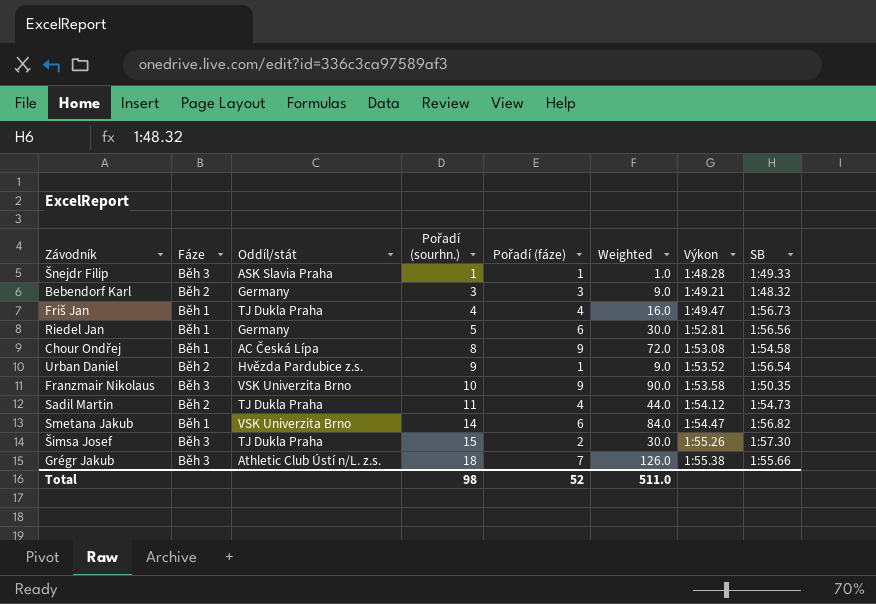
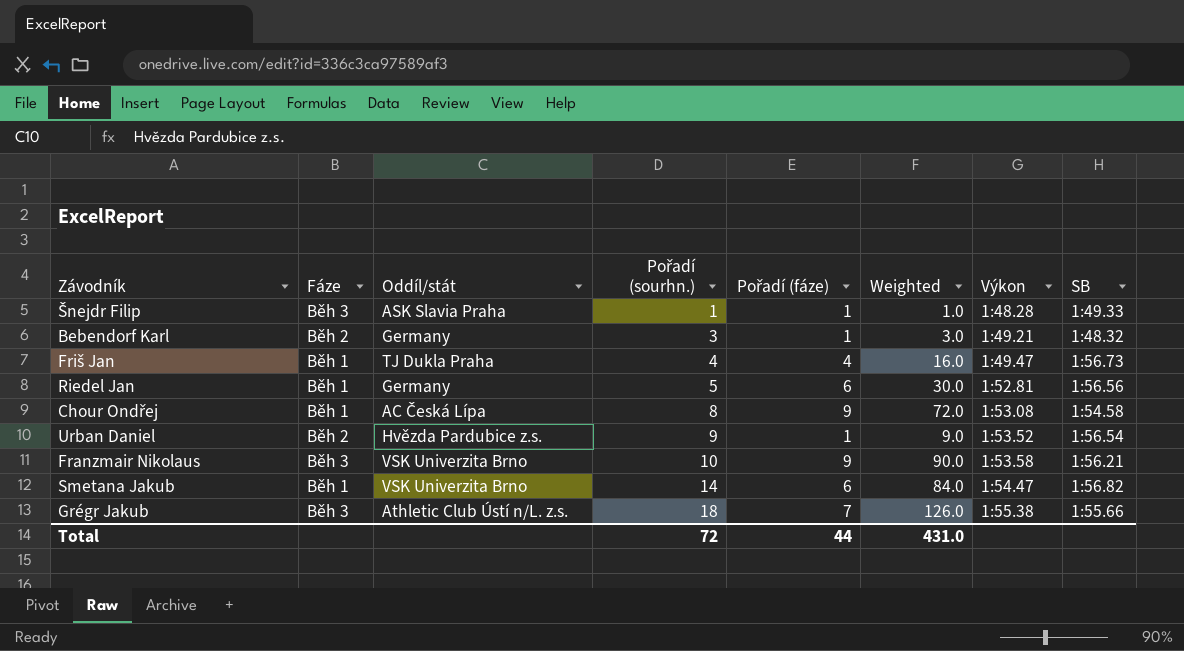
row Sadil Martin: Běh 2 | TJ Dukla Praha | 11 | 4 | 44.0 | 1:54.12 | 1:54.73 -> none
row Šimsa Josef: Běh 3 | TJ Dukla Praha | 15 | 2 | 30.0 | 1:55.26 | 1:57.30 -> none
Bebendorf Karl | Pořadí (fáze): 3 -> 1
Bebendorf Karl | Weighted: 9.0 -> 3.0
Franzmair Nikolaus | SB: 1:50.35 -> 1:56.21
Total | Pořadí (sourhn.): 98 -> 72
Total | Pořadí (fáze): 52 -> 44
Total | Weighted: 511.0 -> 431.0

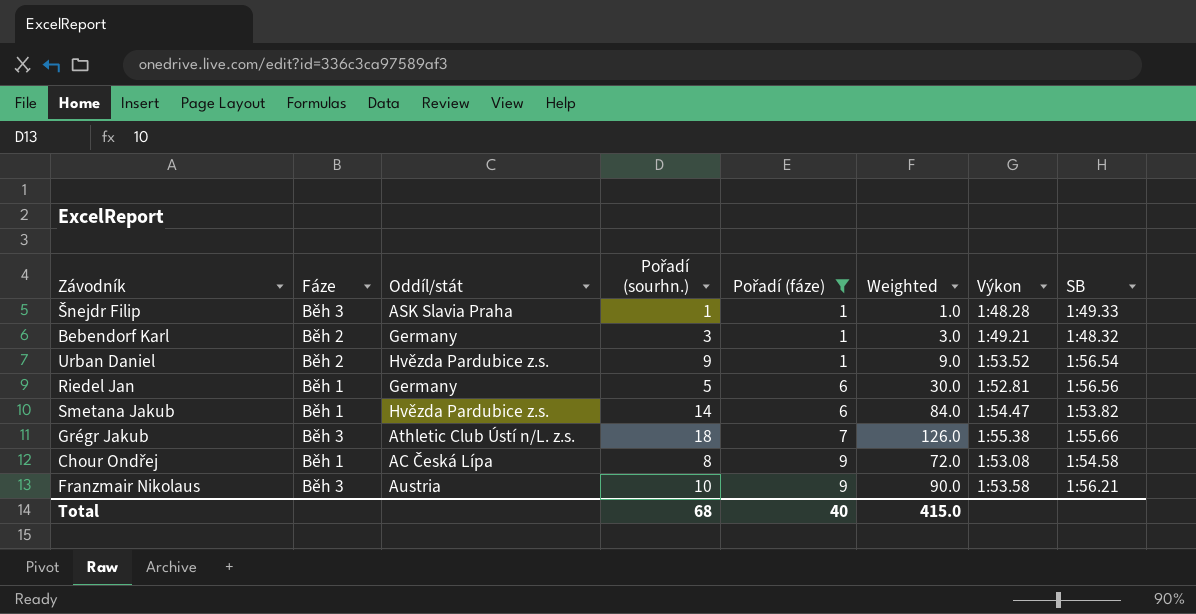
filter: none -> Pořadí (fáze) != 4
row order: Pořadí (sourhn.) ascending -> Pořadí (fáze) ascending
Smetana Jakub | Oddíl/stát: VSK Univerzita Brno -> Hvězda Pardubice z.s.
Smetana Jakub | SB: 1:56.82 -> 1:53.82
Franzmair Nikolaus | Oddíl/stát: VSK Univerzita Brno -> Austria
Total | Pořadí (sourhn.): 72 -> 68
Total | Pořadí (fáze): 44 -> 40
Total | Weighted: 431.0 -> 415.0

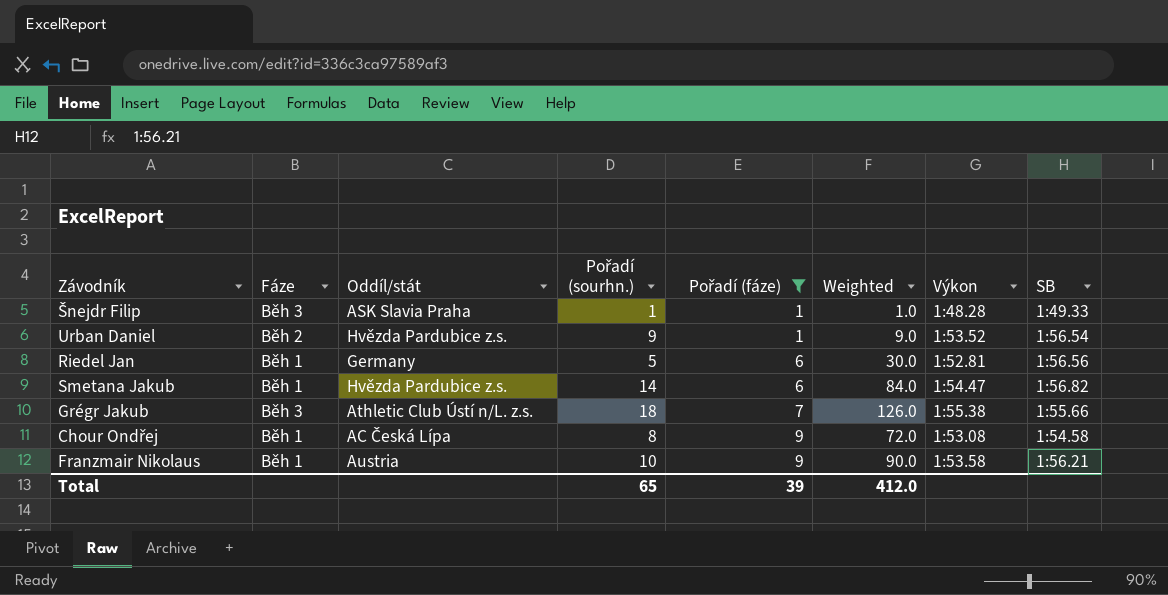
row Bebendorf Karl: Běh 2 | Germany | 3 | 1 | 3.0 | 1:49.21 | 1:48.32 -> none
Smetana Jakub | SB: 1:53.82 -> 1:56.82
Franzmair Nikolaus | Fáze: Běh 3 -> Běh 1
Total | Pořadí (sourhn.): 68 -> 65
Total | Pořadí (fáze): 40 -> 39
Total | Weighted: 415.0 -> 412.0

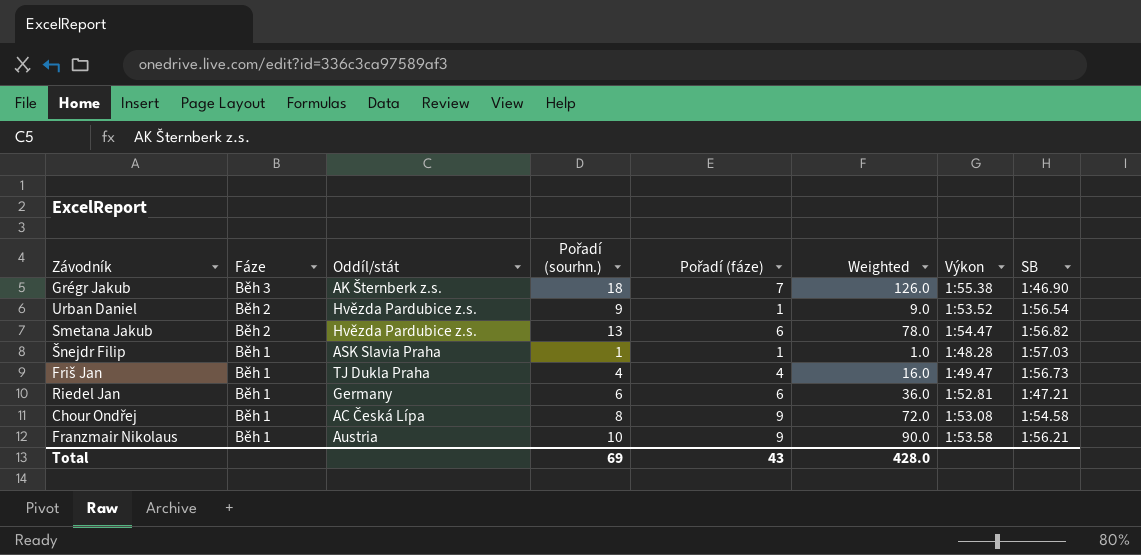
filter: Pořadí (fáze) != 4 -> none
row order: Pořadí (fáze) ascending -> Fáze descending
Grégr Jakub | Oddíl/stát: Athletic Club Ústí n/L. z.s. -> AK Šternberk z.s.
Grégr Jakub | SB: 1:55.66 -> 1:46.90
Smetana Jakub | Fáze: Běh 1 -> Běh 2
Smetana Jakub | Pořadí (sourhn.): 14 -> 13
Smetana Jakub | Weighted: 84.0 -> 78.0
Šnejdr Filip | Fáze: Běh 3 -> Běh 1
Šnejdr Filip | SB: 1:49.33 -> 1:57.03
Riedel Jan | Pořadí (sourhn.): 5 -> 6
Riedel Jan | Weighted: 30.0 -> 36.0
Riedel Jan | SB: 1:56.56 -> 1:47.21
Total | Pořadí (sourhn.): 65 -> 69
Total | Pořadí (fáze): 39 -> 43
Total | Weighted: 412.0 -> 428.0

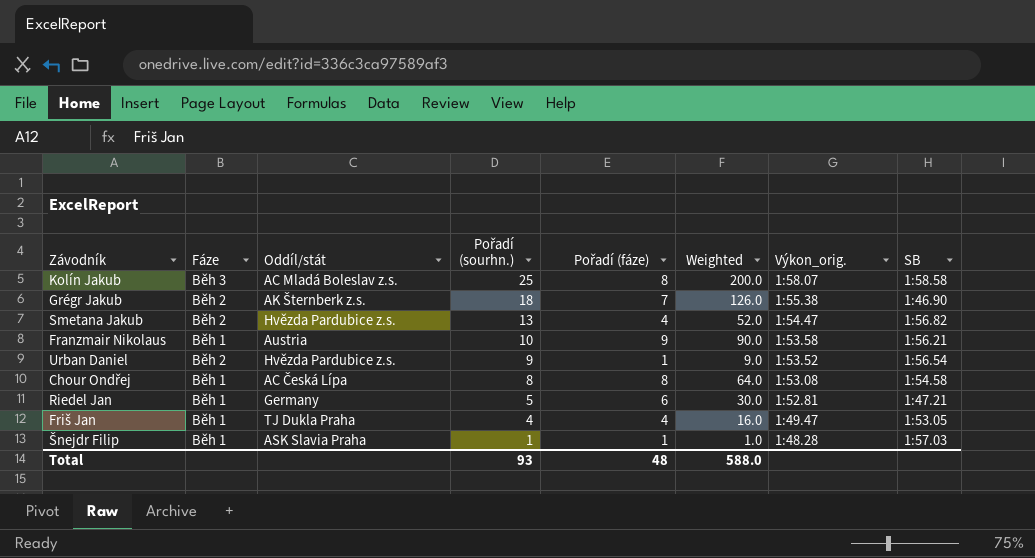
row order: Fáze descending -> Pořadí (sourhn.) descending
column name: Výkon -> Výkon_orig.
row Kolín Jakub: none -> Běh 3 | AC Mladá Boleslav z.s. | 25 | 8 | 200.0 | 1:58.07 | 1:58.58
Grégr Jakub | Fáze: Běh 3 -> Běh 2
Smetana Jakub | Pořadí (fáze): 6 -> 4
Smetana Jakub | Weighted: 78.0 -> 52.0
Chour Ondřej | Pořadí (fáze): 9 -> 8
Chour Ondřej | Weighted: 72.0 -> 64.0
Riedel Jan | Pořadí (sourhn.): 6 -> 5
Riedel Jan | Weighted: 36.0 -> 30.0
Friš Jan | SB: 1:56.73 -> 1:53.05
Total | Pořadí (sourhn.): 69 -> 93
Total | Pořadí (fáze): 43 -> 48
Total | Weighted: 428.0 -> 588.0

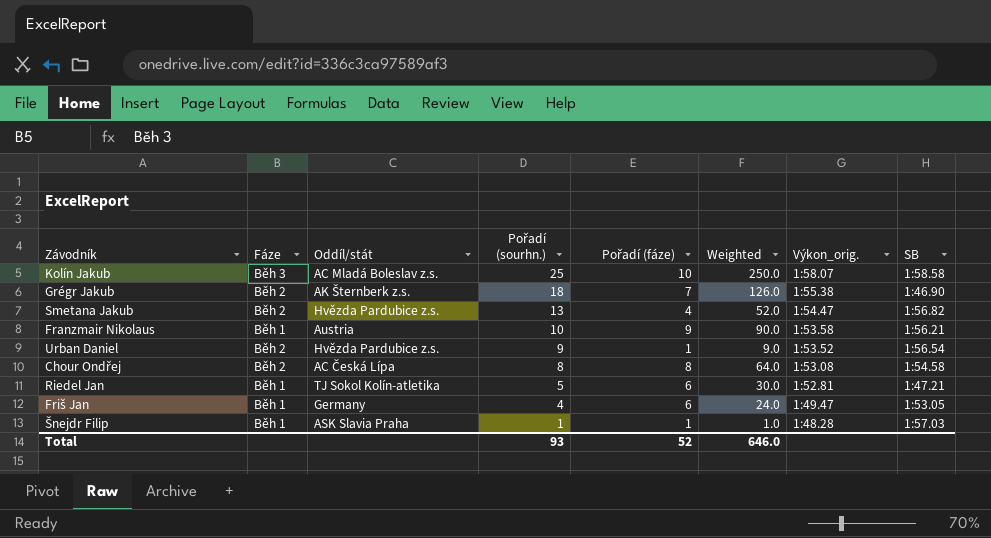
Kolín Jakub | Pořadí (fáze): 8 -> 10
Kolín Jakub | Weighted: 200.0 -> 250.0
Chour Ondřej | Fáze: Běh 1 -> Běh 2
Riedel Jan | Oddíl/stát: Germany -> TJ Sokol Kolín-atletika
Friš Jan | Oddíl/stát: TJ Dukla Praha -> Germany
Friš Jan | Pořadí (fáze): 4 -> 6
Friš Jan | Weighted: 16.0 -> 24.0
Total | Pořadí (fáze): 48 -> 52
Total | Weighted: 588.0 -> 646.0

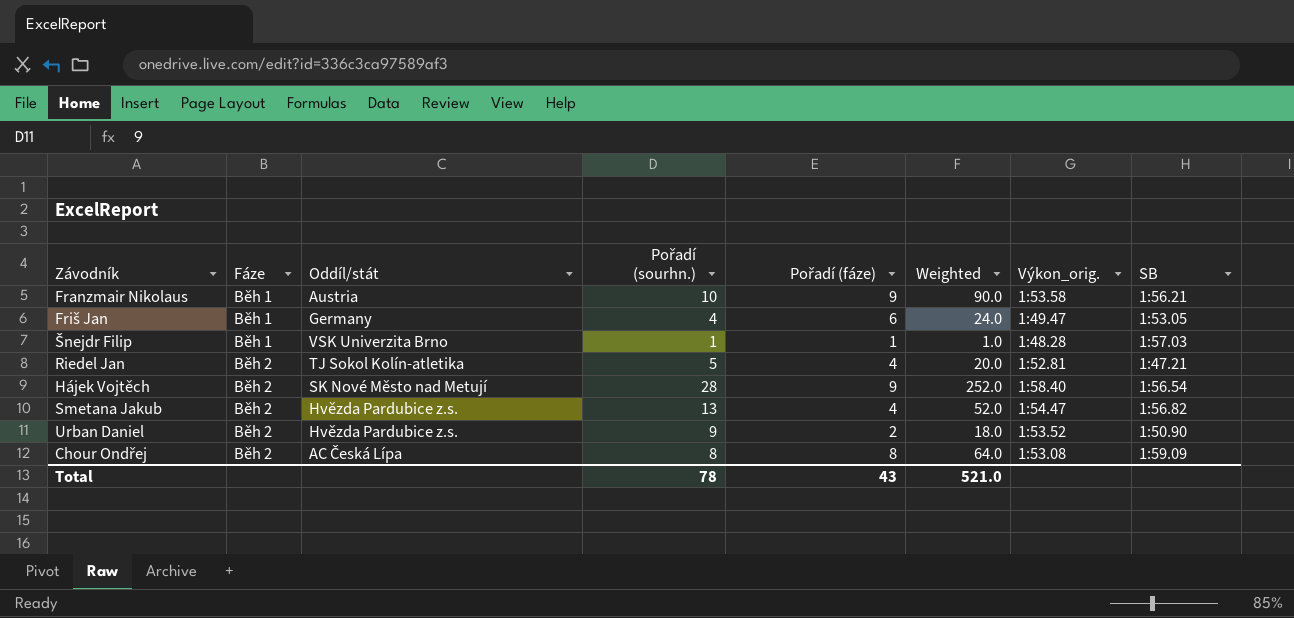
row order: Pořadí (sourhn.) descending -> Fáze ascending
row Kolín Jakub: Běh 3 | AC Mladá Boleslav z.s. | 25 | 10 | 250.0 | 1:58.07 | 1:58.58 -> none
row Grégr Jakub: Běh 2 | AK Šternberk z.s. | 18 | 7 | 126.0 | 1:55.38 | 1:46.90 -> none
Šnejdr Filip | Oddíl/stát: ASK Slavia Praha -> VSK Univerzita Brno
Riedel Jan | Fáze: Běh 1 -> Běh 2
Riedel Jan | Pořadí (fáze): 6 -> 4
Riedel Jan | Weighted: 30.0 -> 20.0
row Hájek Vojtěch: none -> Běh 2 | SK Nové Město nad Metují | 28 | 9 | 252.0 | 1:58.40 | 1:56.54
Urban Daniel | Pořadí (fáze): 1 -> 2
Urban Daniel | Weighted: 9.0 -> 18.0
Urban Daniel | SB: 1:56.54 -> 1:50.90
Chour Ondřej | SB: 1:54.58 -> 1:59.09
Total | Pořadí (sourhn.): 93 -> 78
Total | Pořadí (fáze): 52 -> 43
Total | Weighted: 646.0 -> 521.0

